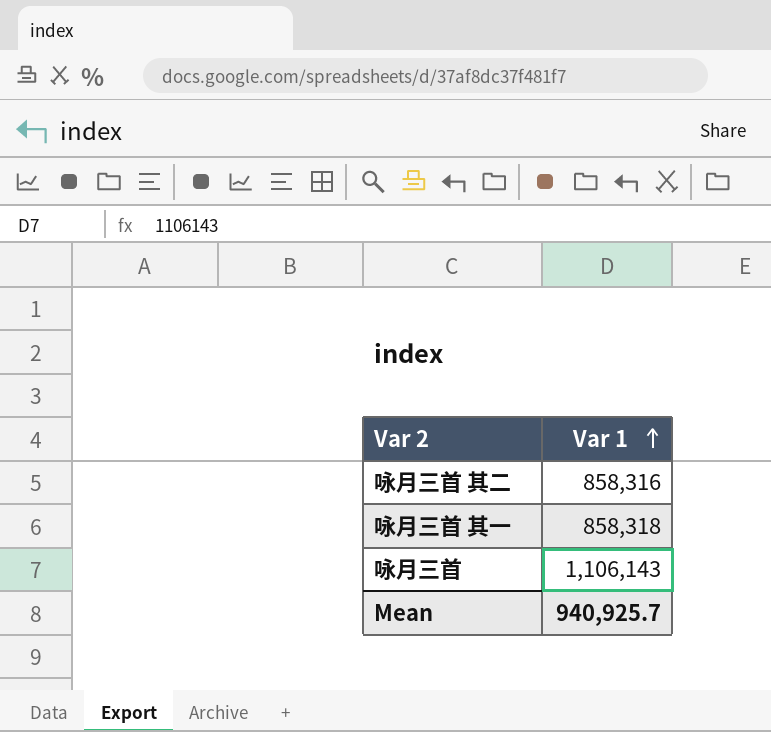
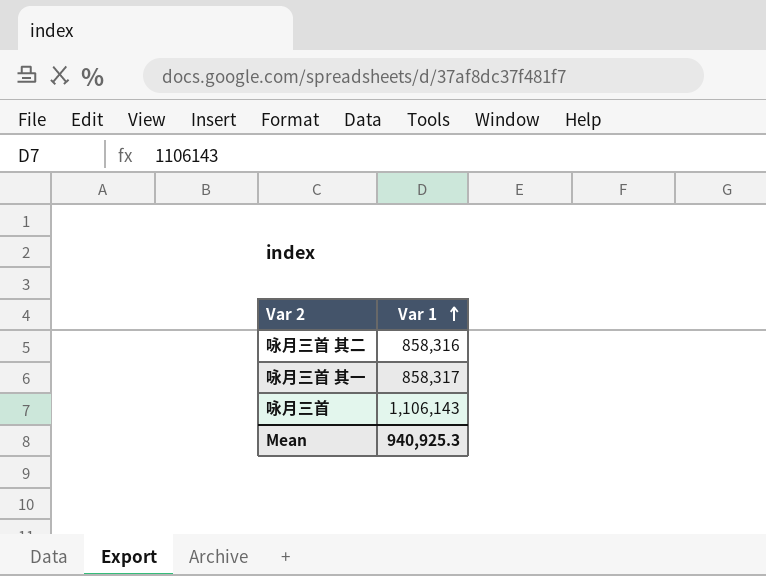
咏月三首 其一 | Var 1: 858,318 -> 858,317
Mean | Var 1: 940,925.7 -> 940,925.3

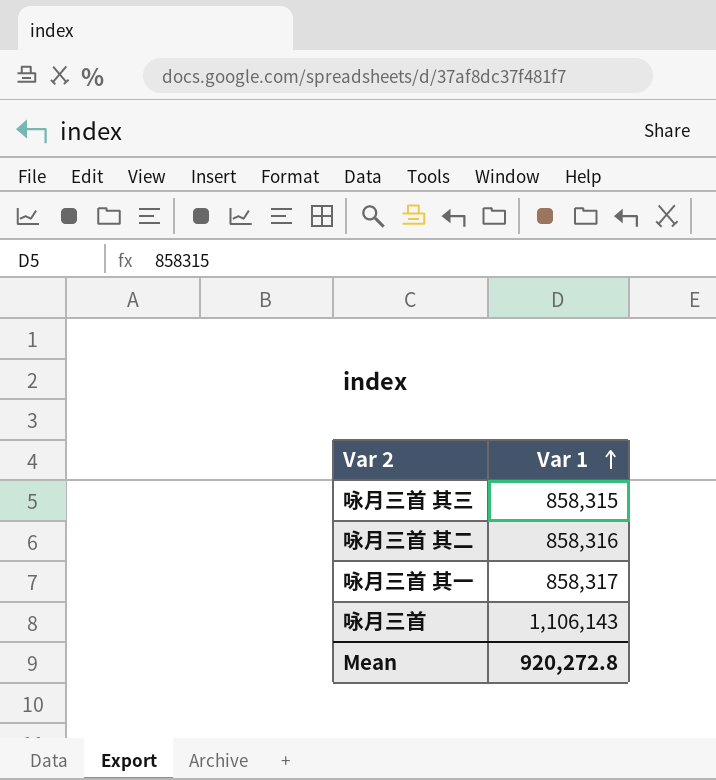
row 咏月三首 其三: none -> 858,315
Mean | Var 1: 940,925.3 -> 920,272.8

